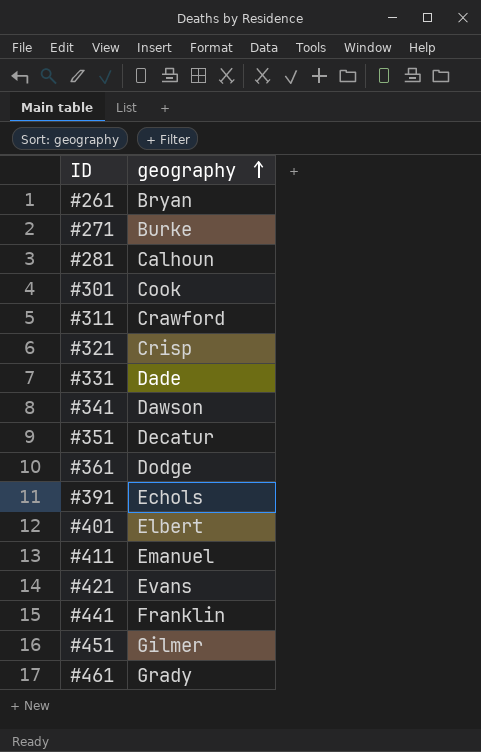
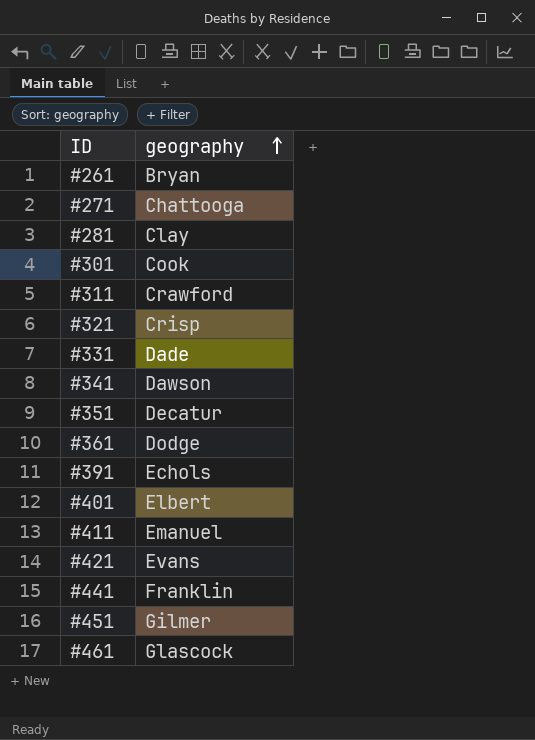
#271 | geography: Burke -> Chattooga
#281 | geography: Calhoun -> Clay
#461 | geography: Grady -> Glascock

